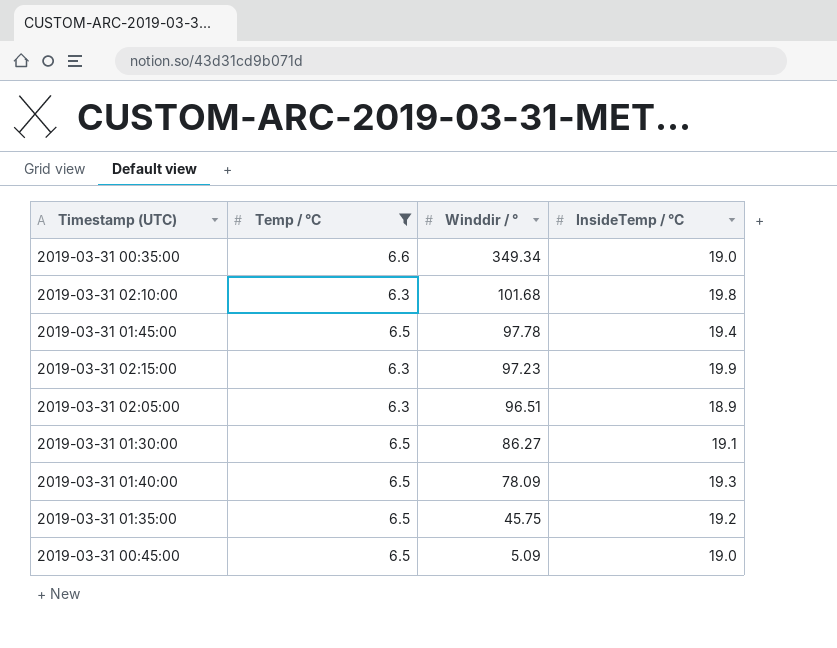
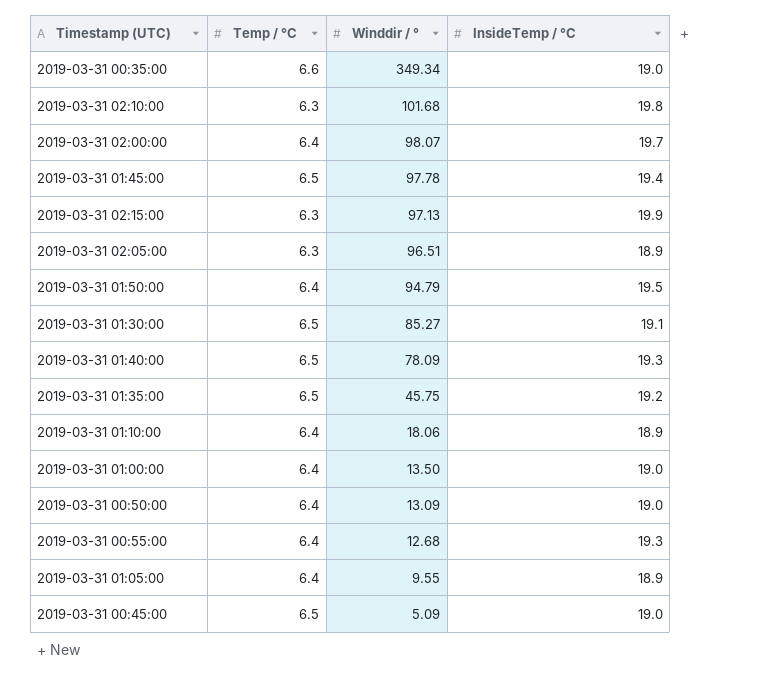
filter: Temp / °C != 6.4 -> none
2019-03-31 02:15:00 | Winddir / °: 97.23 -> 97.13
2019-03-31 01:30:00 | Winddir / °: 86.27 -> 85.27

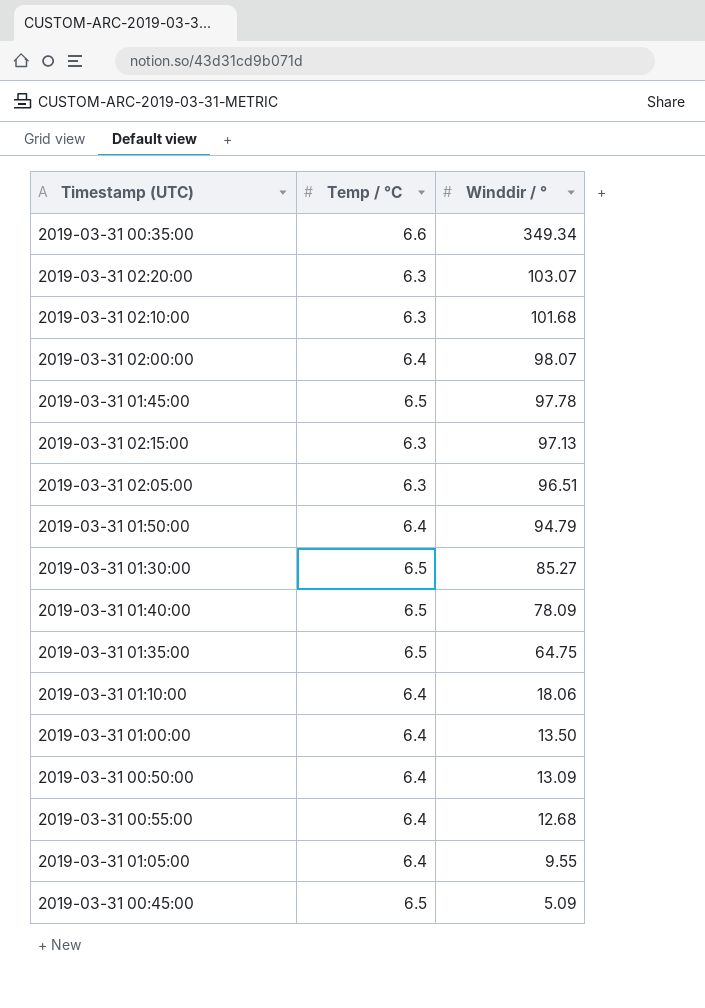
column InsideTemp / °C | position: 4 -> none
row 2019-03-31 02:20:00: none -> 6.3 | 103.07
2019-03-31 01:35:00 | Winddir / °: 45.75 -> 64.75

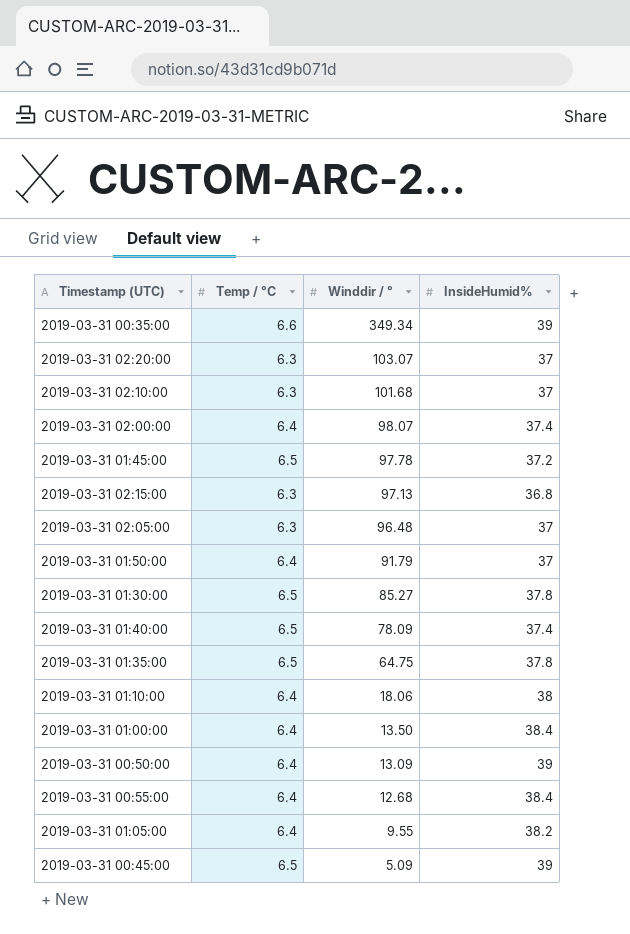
column InsideHumid% | position: none -> 4
2019-03-31 02:05:00 | Winddir / °: 96.51 -> 96.48
2019-03-31 01:50:00 | Winddir / °: 94.79 -> 91.79

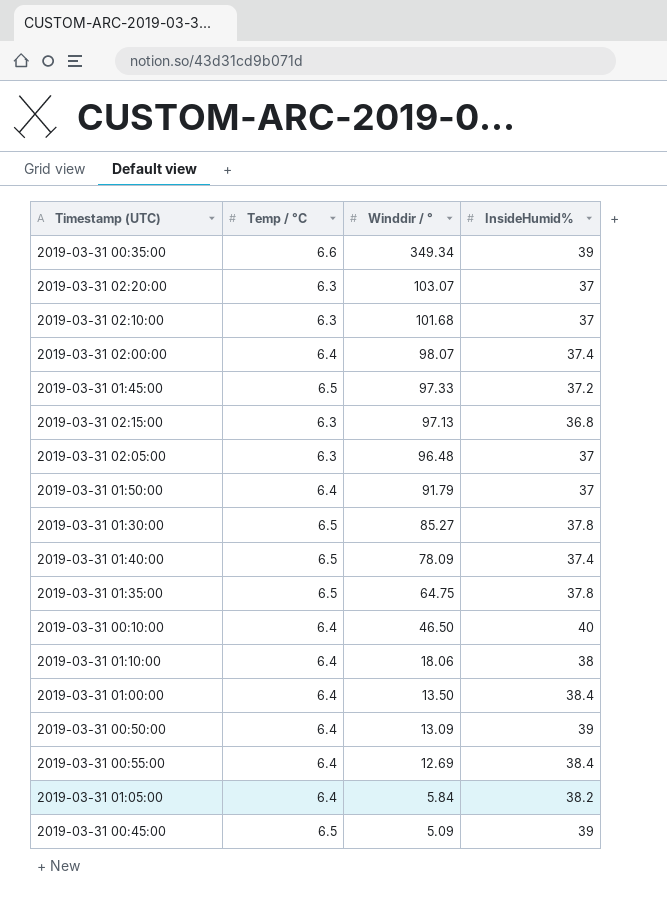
2019-03-31 01:45:00 | Winddir / °: 97.78 -> 97.33
row 2019-03-31 00:10:00: none -> 6.4 | 46.50 | 40
2019-03-31 00:55:00 | Winddir / °: 12.68 -> 12.69
2019-03-31 01:05:00 | Winddir / °: 9.55 -> 5.84

